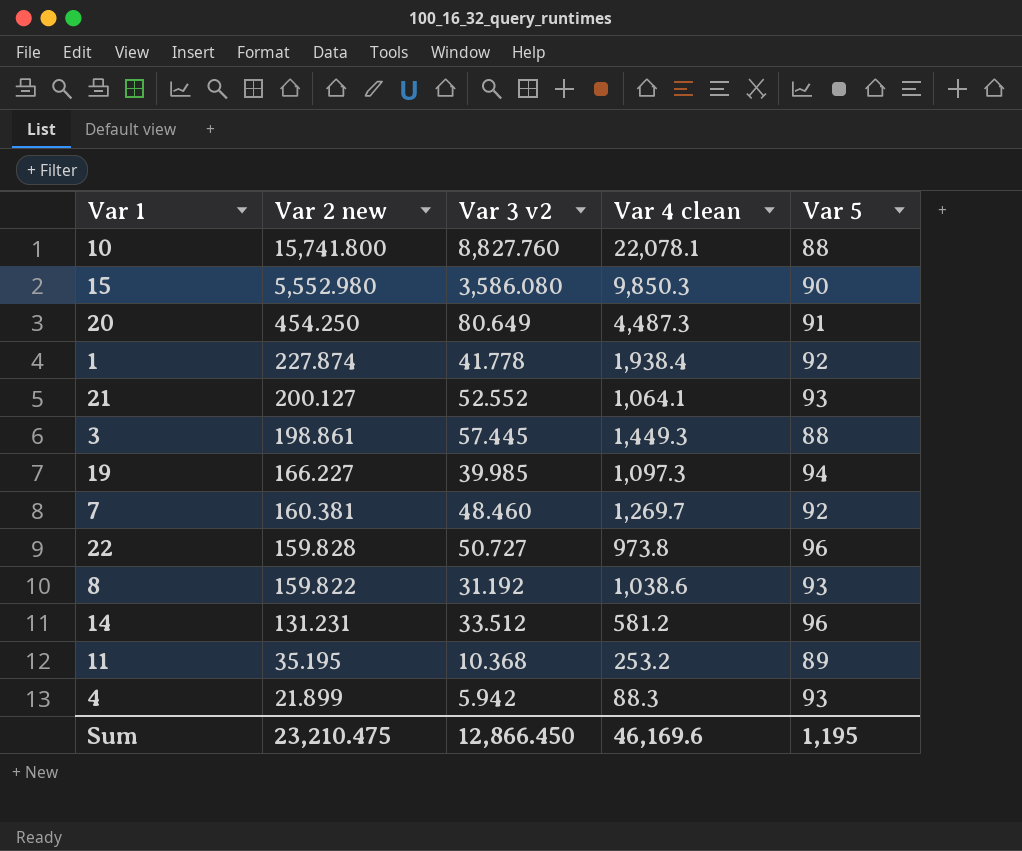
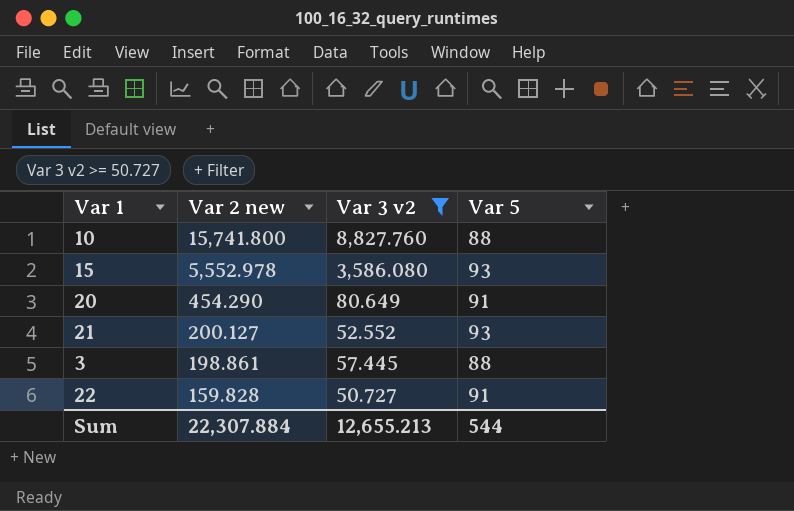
filter: none -> Var 3 v2 >= 50.727
column Var 4 clean | position: 4 -> none
15 | Var 2 new: 5,552.980 -> 5,552.978
15 | Var 5: 90 -> 93
20 | Var 2 new: 454.250 -> 454.290
22 | Var 5: 96 -> 91
Sum | Var 2 new: 23,210.475 -> 22,307.884
Sum | Var 3 v2: 12,866.450 -> 12,655.213
Sum | Var 5: 1,195 -> 544

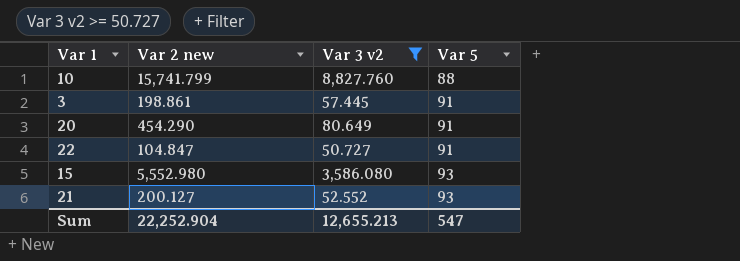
row order: Var 2 new descending -> Var 5 ascending
10 | Var 2 new: 15,741.800 -> 15,741.799
3 | Var 5: 88 -> 91
22 | Var 2 new: 159.828 -> 104.847
15 | Var 2 new: 5,552.978 -> 5,552.980
Sum | Var 2 new: 22,307.884 -> 22,252.904
Sum | Var 5: 544 -> 547

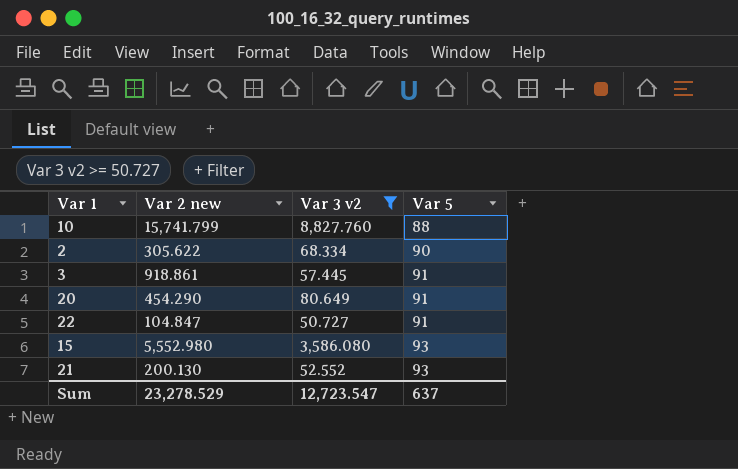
row 2: none -> 305.622 | 68.334 | 90
3 | Var 2 new: 198.861 -> 918.861
21 | Var 2 new: 200.127 -> 200.130
Sum | Var 2 new: 22,252.904 -> 23,278.529
Sum | Var 3 v2: 12,655.213 -> 12,723.547
Sum | Var 5: 547 -> 637

